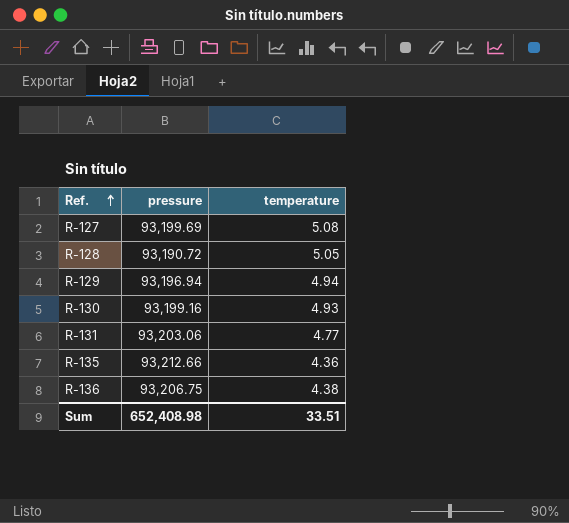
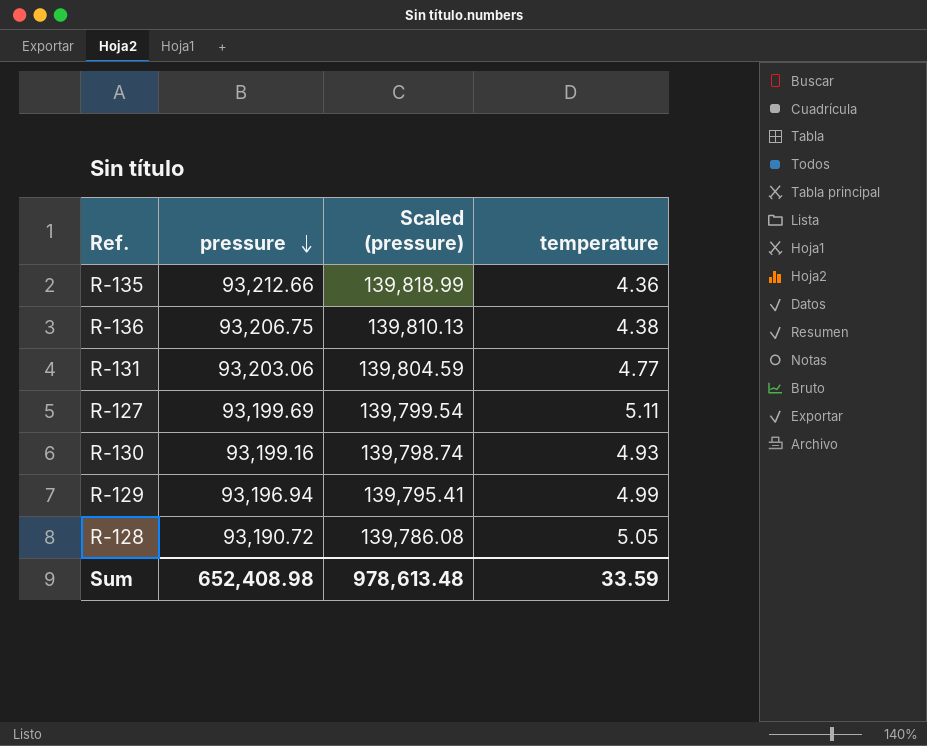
row order: Ref. ascending -> pressure descending
column Scaled (pressure) | formula: none -> [pressure] * 1.5
R-127 | temperature: 5.08 -> 5.11
R-129 | temperature: 4.94 -> 4.99
Sum | temperature: 33.51 -> 33.59

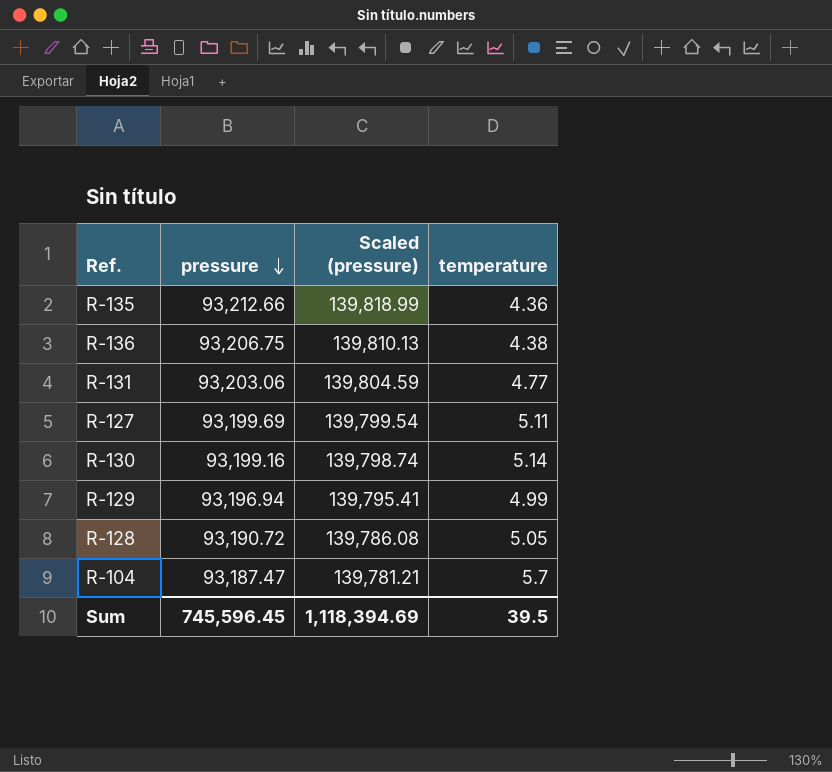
R-130 | temperature: 4.93 -> 5.14
row R-104: none -> 93,187.47 | 139,781.21 | 5.7
Sum | pressure: 652,408.98 -> 745,596.45
Sum | Scaled (pressure): 978,613.48 -> 1,118,394.69
Sum | temperature: 33.59 -> 39.5

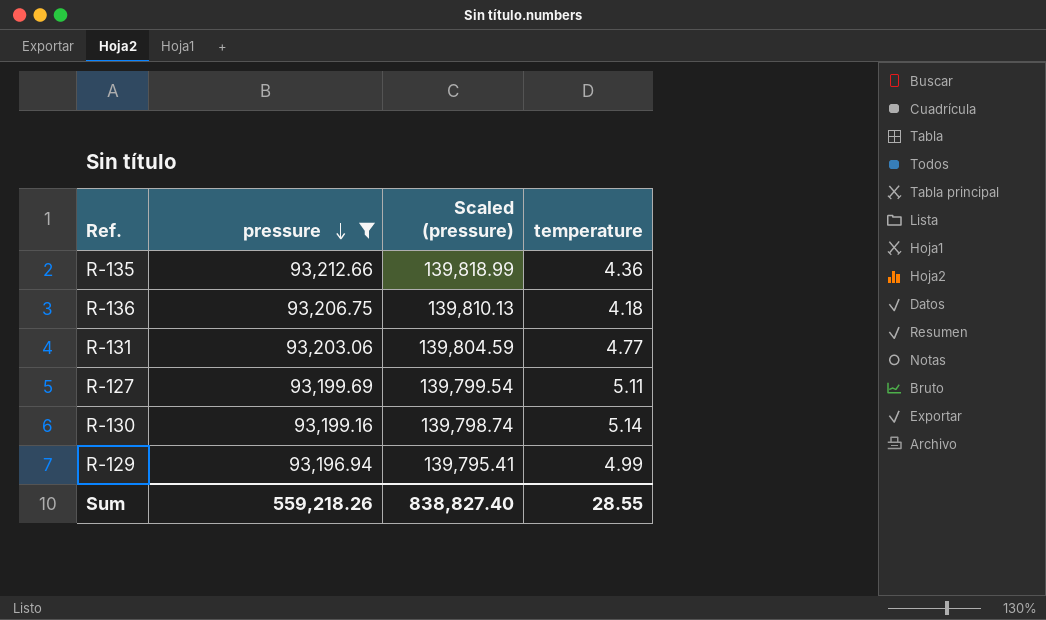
filter: none -> pressure >= 93,196.94
R-136 | temperature: 4.38 -> 4.18
Sum | pressure: 745,596.45 -> 559,218.26
Sum | Scaled (pressure): 1,118,394.69 -> 838,827.40
Sum | temperature: 39.5 -> 28.55

